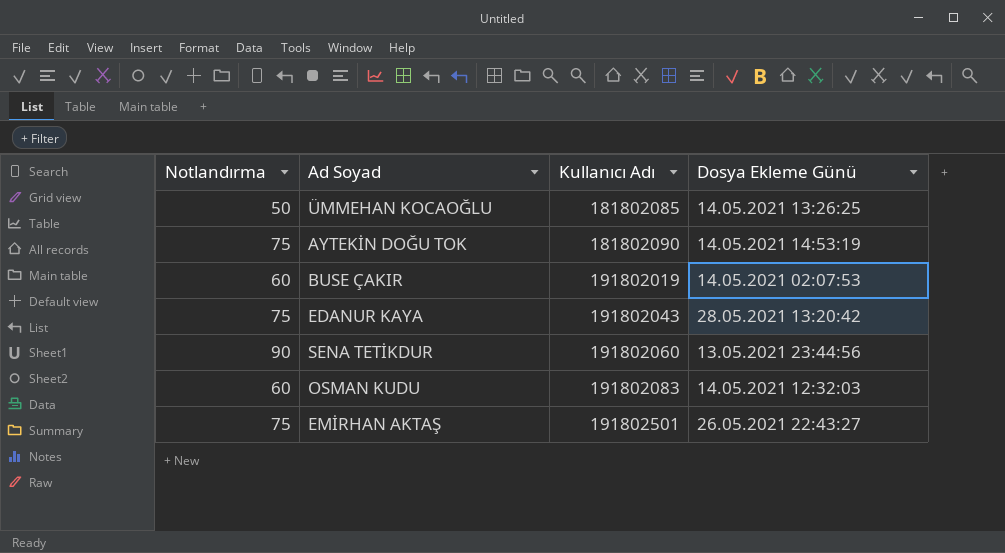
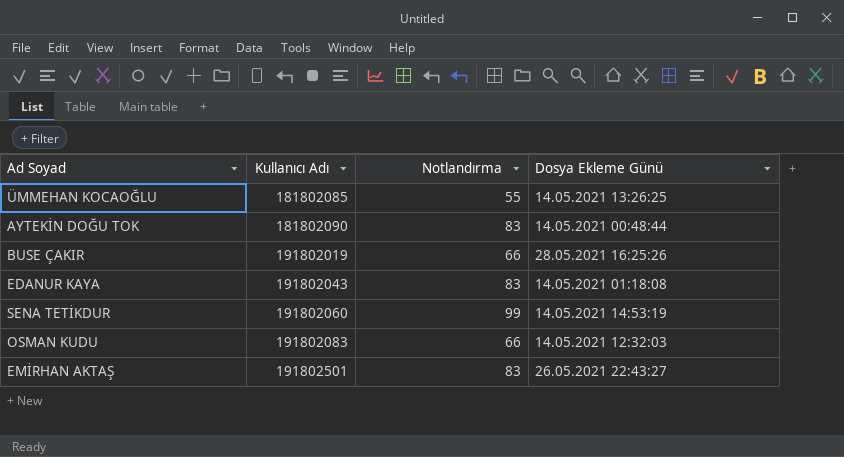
column Notlandırma | position: 1 -> 3
ÜMMEHAN KOCAOĞLU | Notlandırma: 50 -> 55
AYTEKİN DOĞU TOK | Notlandırma: 75 -> 83
AYTEKİN DOĞU TOK | Dosya Ekleme Günü: 14.05.2021 14:53:19 -> 14.05.2021 00:48:44
BUSE ÇAKIR | Notlandırma: 60 -> 66
BUSE ÇAKIR | Dosya Ekleme Günü: 14.05.2021 02:07:53 -> 28.05.2021 16:25:26
EDANUR KAYA | Notlandırma: 75 -> 83
EDANUR KAYA | Dosya Ekleme Günü: 28.05.2021 13:20:42 -> 14.05.2021 01:18:08
SENA TETİKDUR | Notlandırma: 90 -> 99
SENA TETİKDUR | Dosya Ekleme Günü: 13.05.2021 23:44:56 -> 14.05.2021 14:53:19
OSMAN KUDU | Notlandırma: 60 -> 66
EMİRHAN AKTAŞ | Notlandırma: 75 -> 83

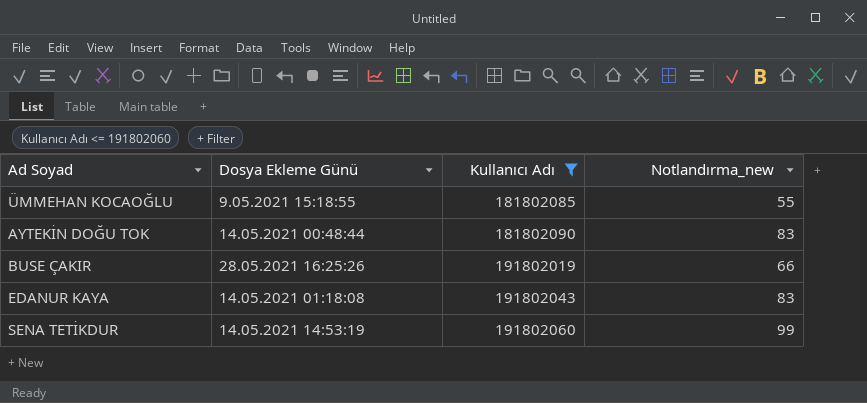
filter: none -> Kullanıcı Adı <= 191802060
column Dosya Ekleme Günü | position: 4 -> 2
column name: Notlandırma -> Notlandırma_new
ÜMMEHAN KOCAOĞLU | Dosya Ekleme Günü: 14.05.2021 13:26:25 -> 9.05.2021 15:18:55

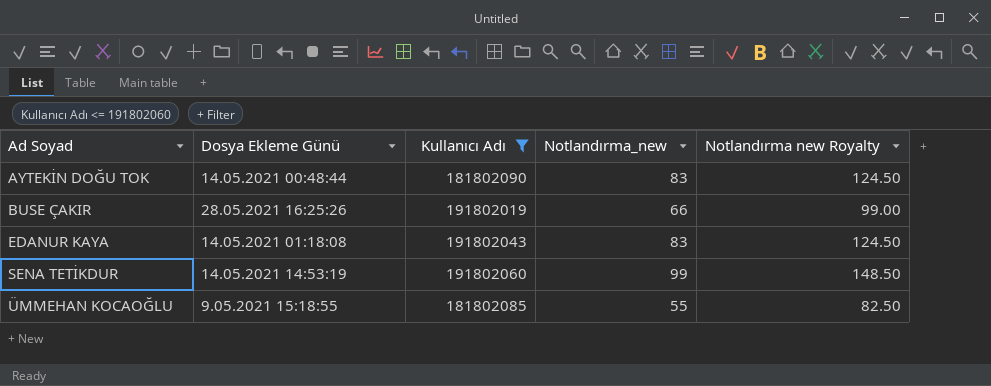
row order: Kullanıcı Adı ascending -> Ad Soyad ascending
column Notlandırma new Royalty | formula: none -> [Notlandırma_new] * 1.5

